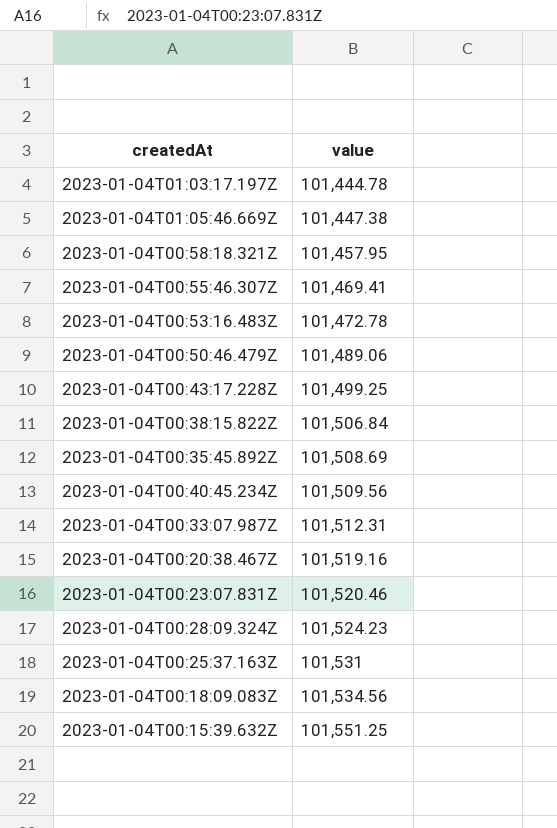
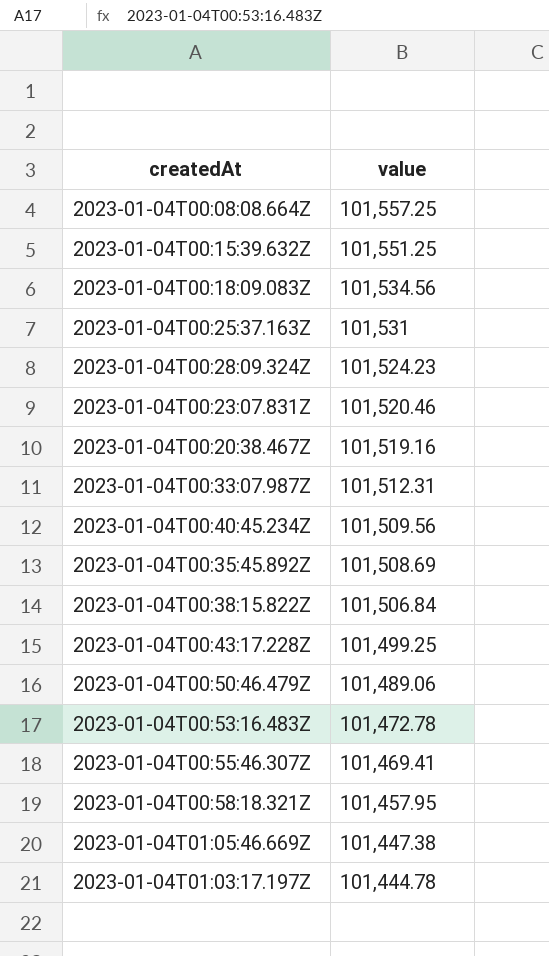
row order: value ascending -> value descending
row 2023-01-04T00:08:08.664Z: none -> 101,557.25

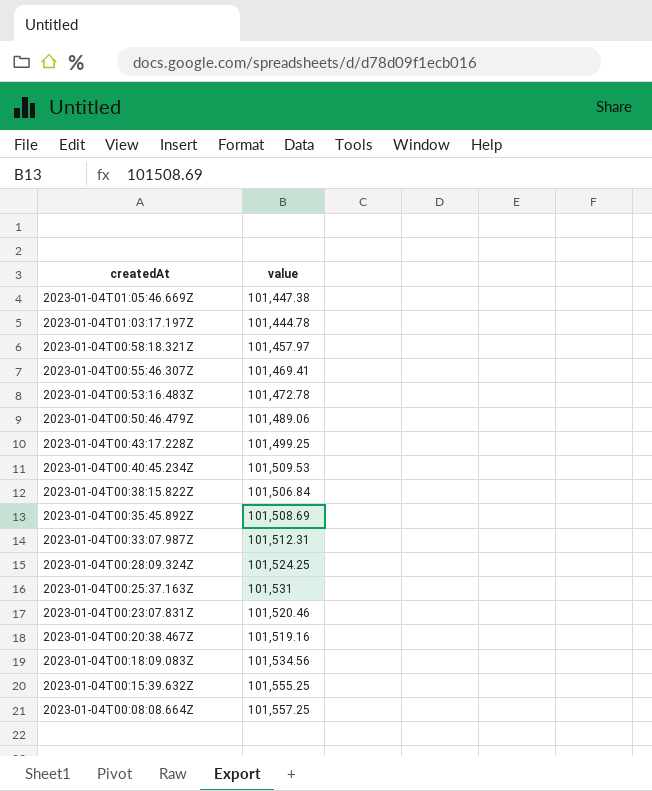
row order: value descending -> createdAt descending
2023-01-04T00:58:18.321Z | value: 101,457.95 -> 101,457.97
2023-01-04T00:40:45.234Z | value: 101,509.56 -> 101,509.53
2023-01-04T00:28:09.324Z | value: 101,524.23 -> 101,524.25
2023-01-04T00:15:39.632Z | value: 101,551.25 -> 101,555.25

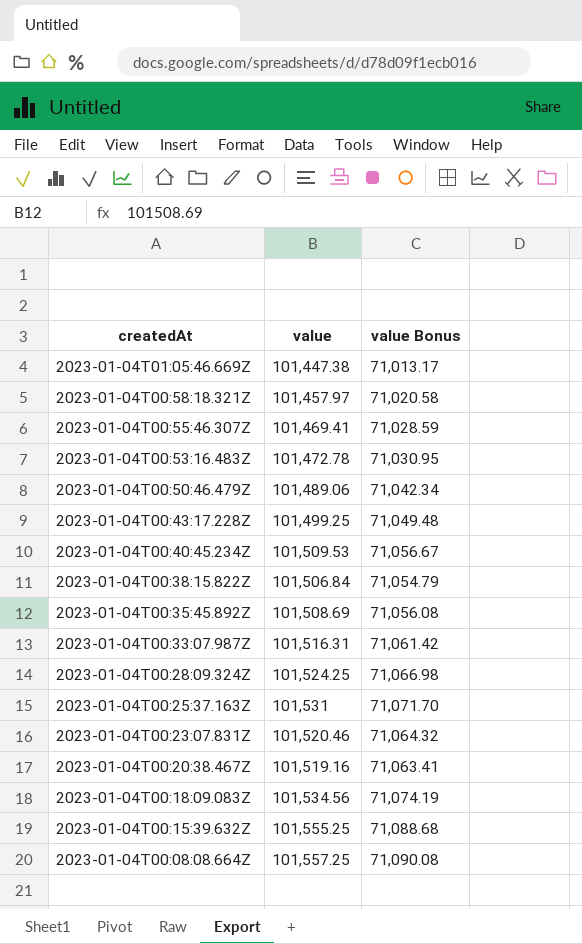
column value Bonus | formula: none -> [value] * 0.7
row 2023-01-04T01:03:17.197Z: 101,444.78 -> none
2023-01-04T00:33:07.987Z | value: 101,512.31 -> 101,516.31

